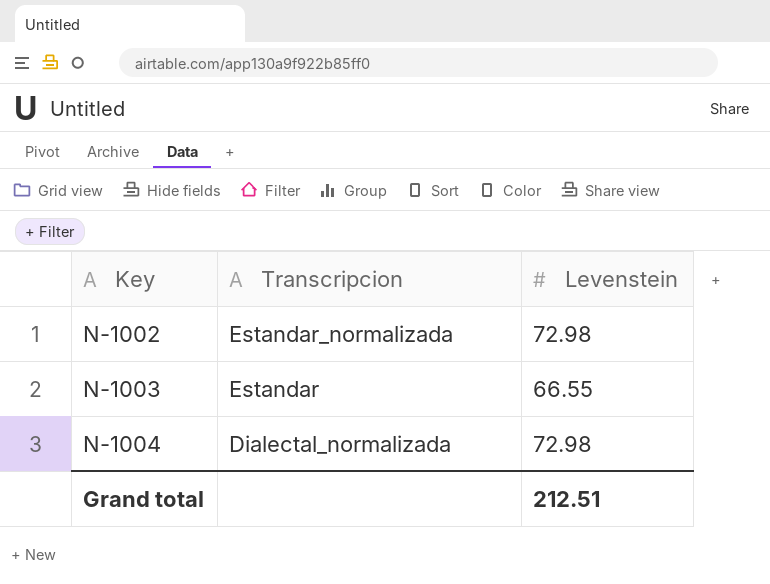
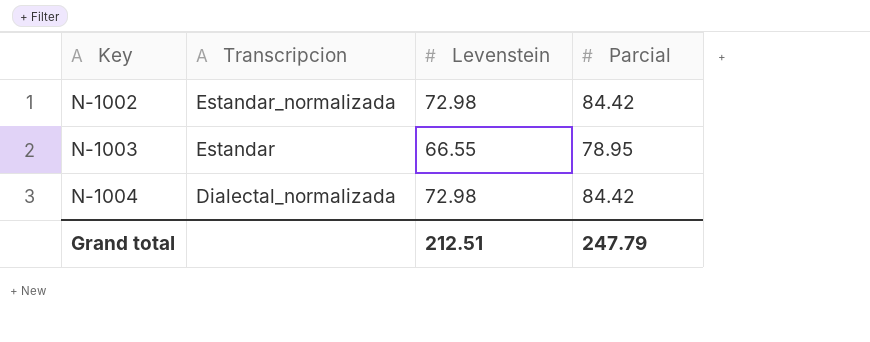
column Parcial | position: none -> 4

